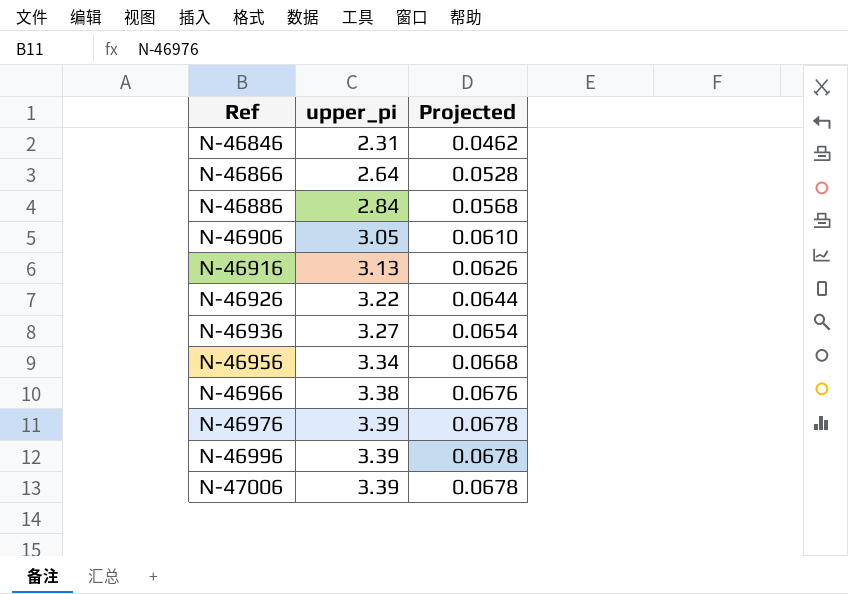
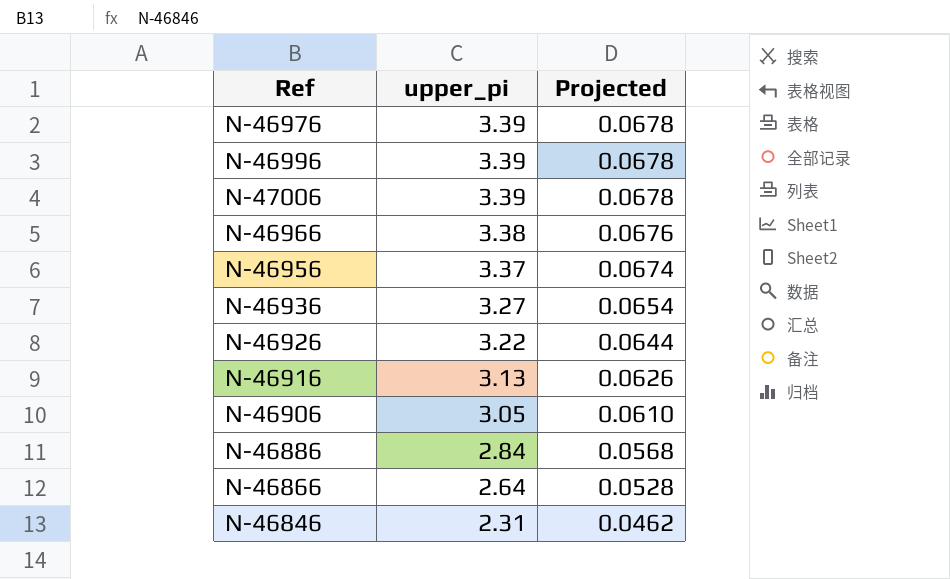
row order: Ref ascending -> upper_pi descending
N-46956 | upper_pi: 3.34 -> 3.37
N-46956 | Projected: 0.0668 -> 0.0674

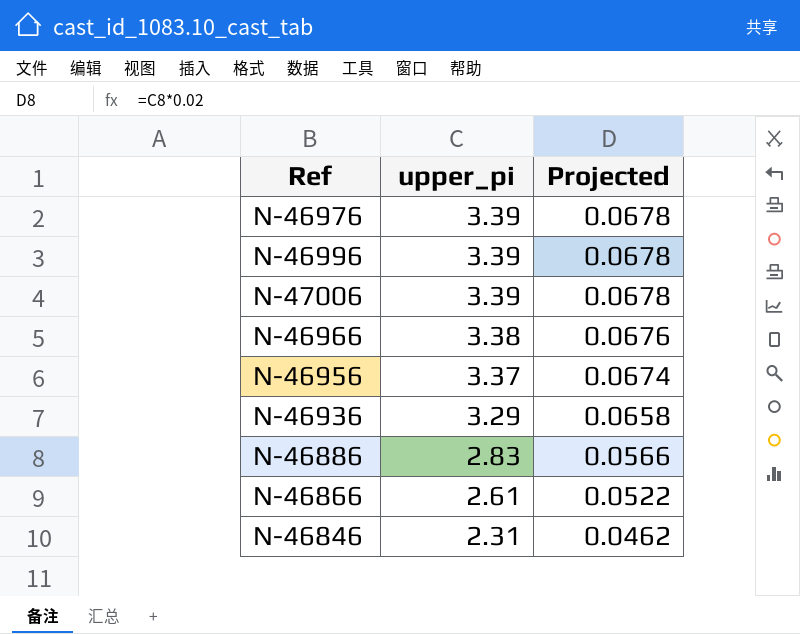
row N-46926: 3.22 | 0.0644 -> none
row N-46916: 3.13 | 0.0626 -> none
row N-46906: 3.05 | 0.0610 -> none
N-46936 | upper_pi: 3.27 -> 3.29
N-46936 | Projected: 0.0654 -> 0.0658
N-46886 | upper_pi: 2.84 -> 2.83
N-46886 | Projected: 0.0568 -> 0.0566
N-46866 | upper_pi: 2.64 -> 2.61
N-46866 | Projected: 0.0528 -> 0.0522

